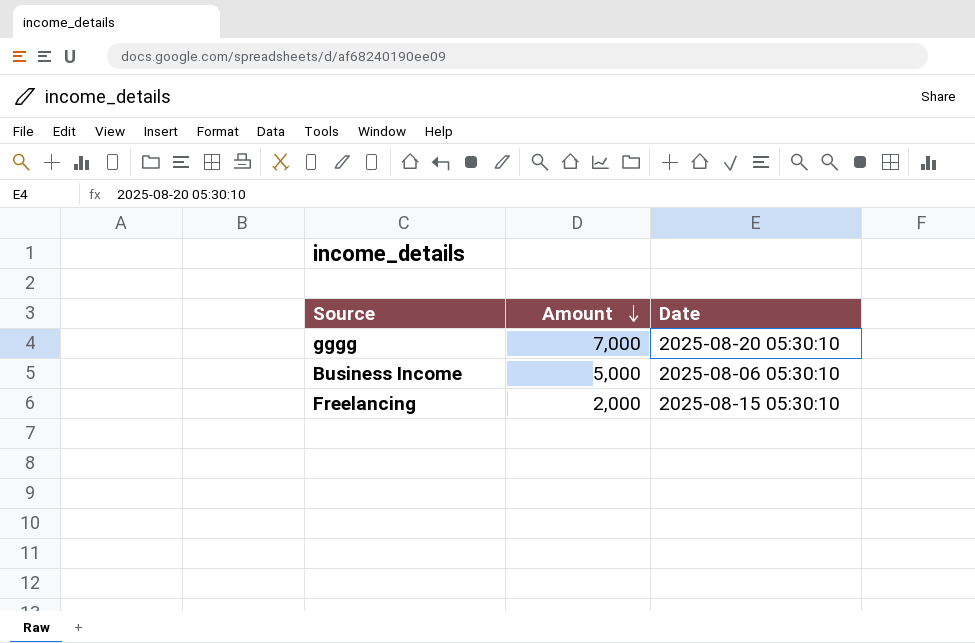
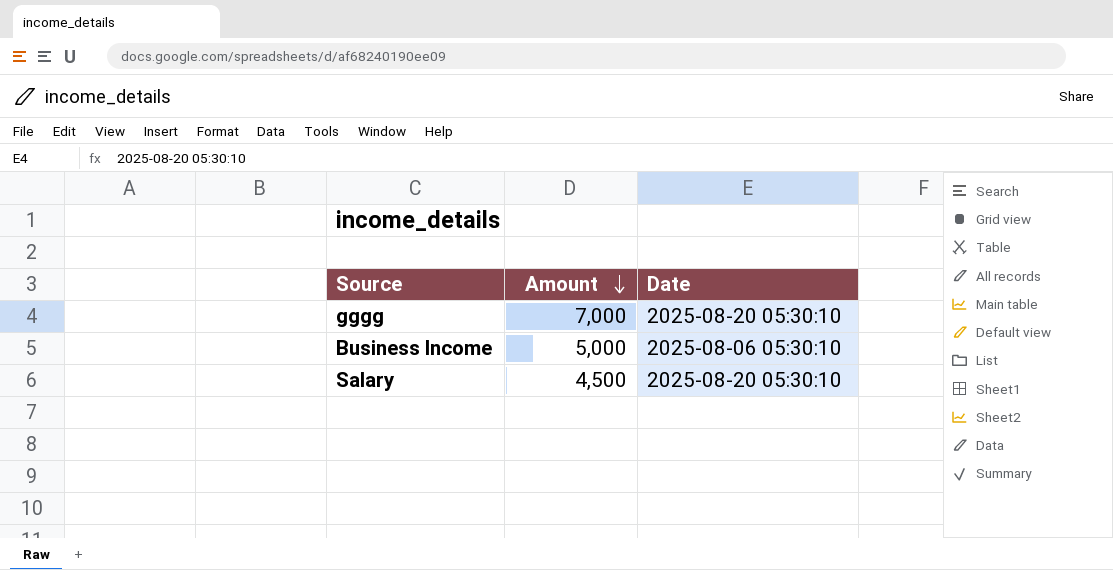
row Freelancing: 2,000 | 2025-08-15 05:30:10 -> none
row Salary: none -> 4,500 | 2025-08-20 05:30:10

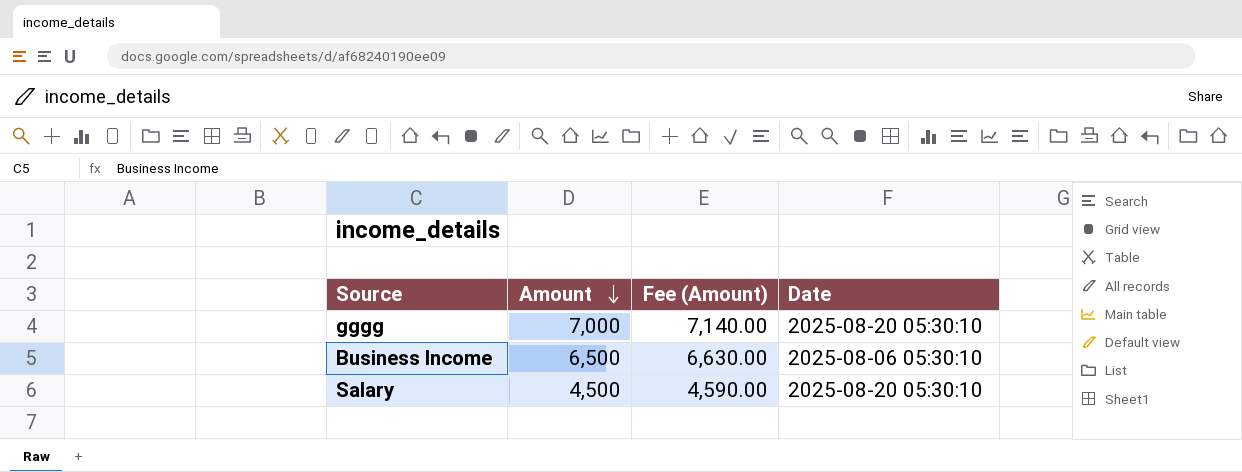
column Fee (Amount) | formula: none -> [Amount] * 1.02
Business Income | Amount: 5,000 -> 6,500

